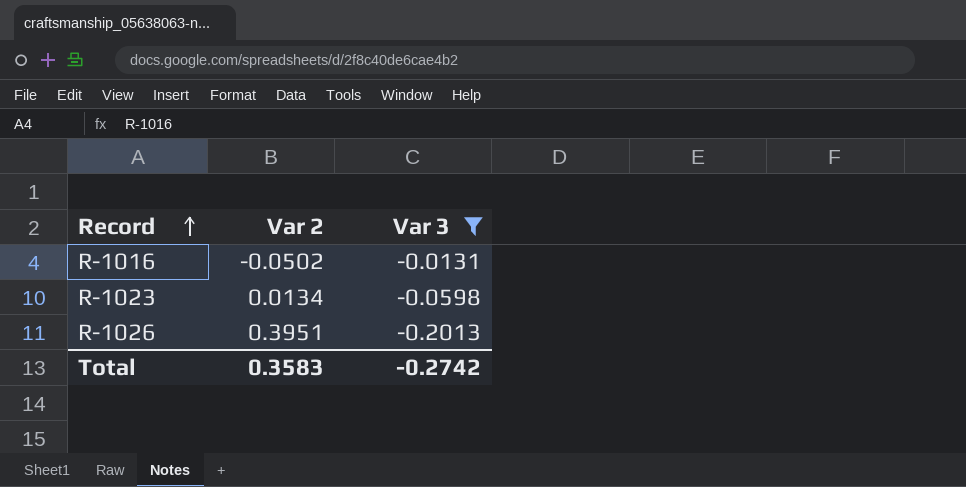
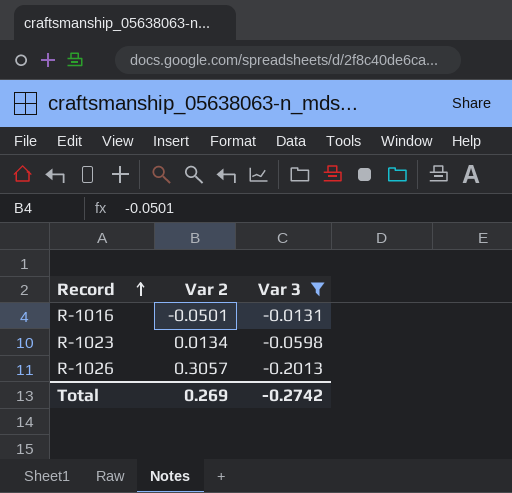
R-1016 | Var 2: -0.0502 -> -0.0501
R-1026 | Var 2: 0.3951 -> 0.3057
Total | Var 2: 0.3583 -> 0.269

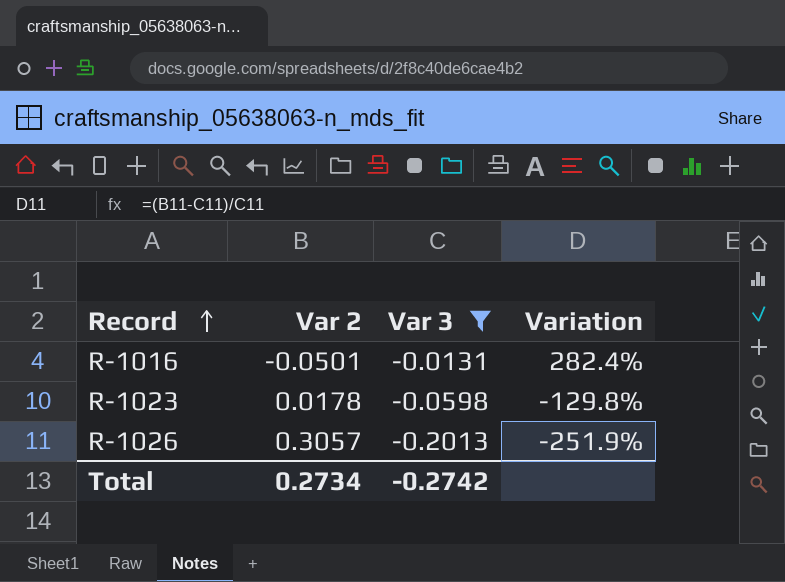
column Variation | formula: none -> ([Var 2] - [Var 3]) / [Var 3]
R-1023 | Var 2: 0.0134 -> 0.0178
Total | Var 2: 0.269 -> 0.2734

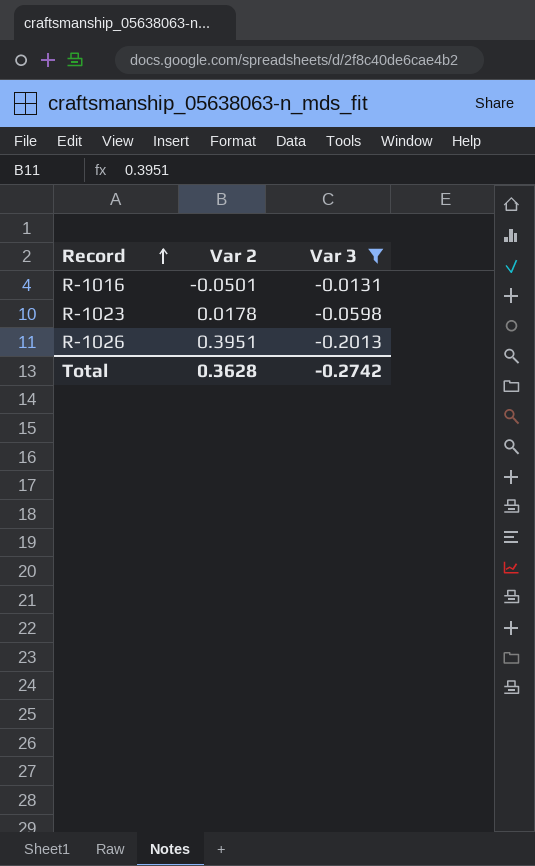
column Variation | formula: ([Var 2] - [Var 3]) / [Var 3] -> none
R-1026 | Var 2: 0.3057 -> 0.3951
Total | Var 2: 0.2734 -> 0.3628

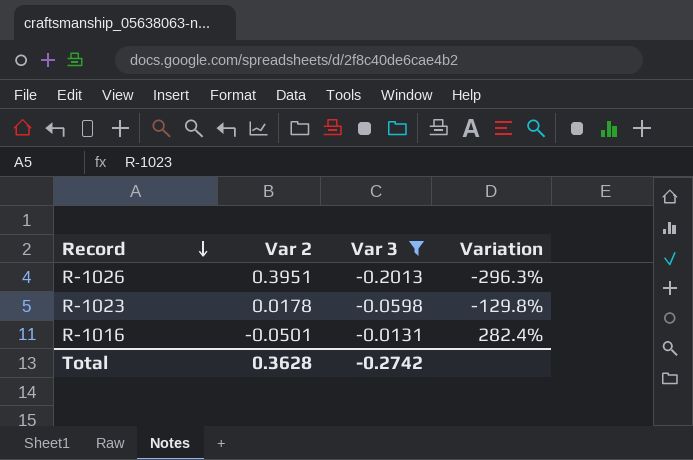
row order: Record ascending -> Record descending
column Variation | formula: none -> ([Var 2] - [Var 3]) / [Var 3]

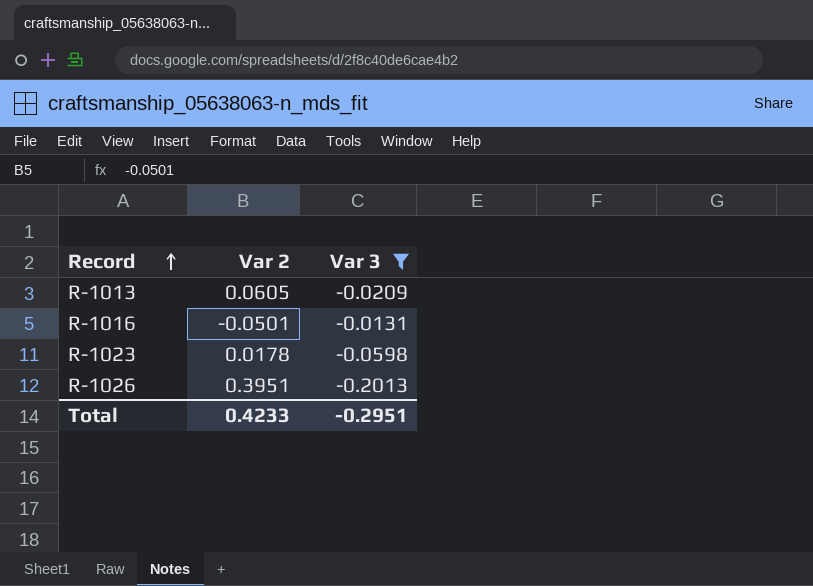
row order: Record descending -> Record ascending
column Variation | formula: ([Var 2] - [Var 3]) / [Var 3] -> none
row R-1013: none -> 0.0605 | -0.0209
Total | Var 2: 0.3628 -> 0.4233
Total | Var 3: -0.2742 -> -0.2951

